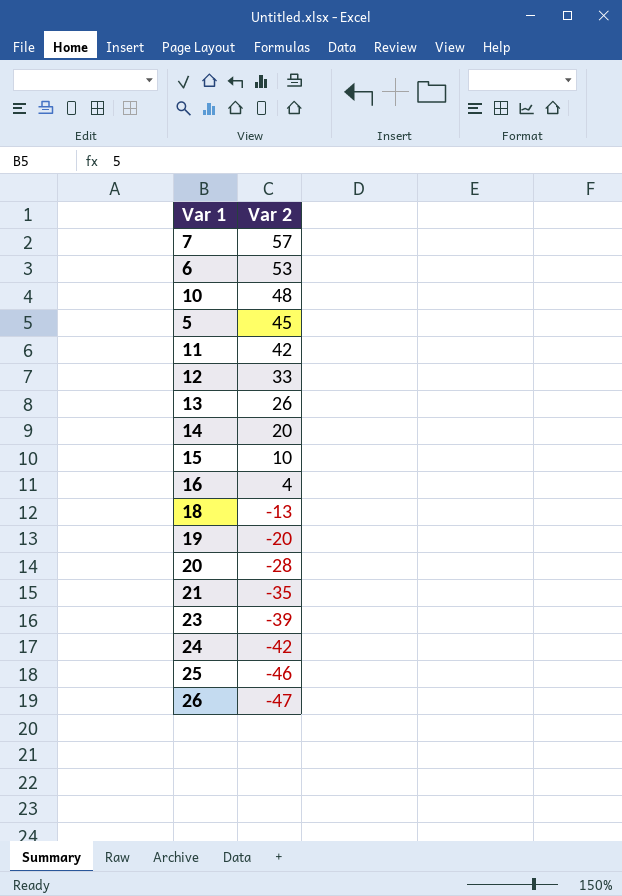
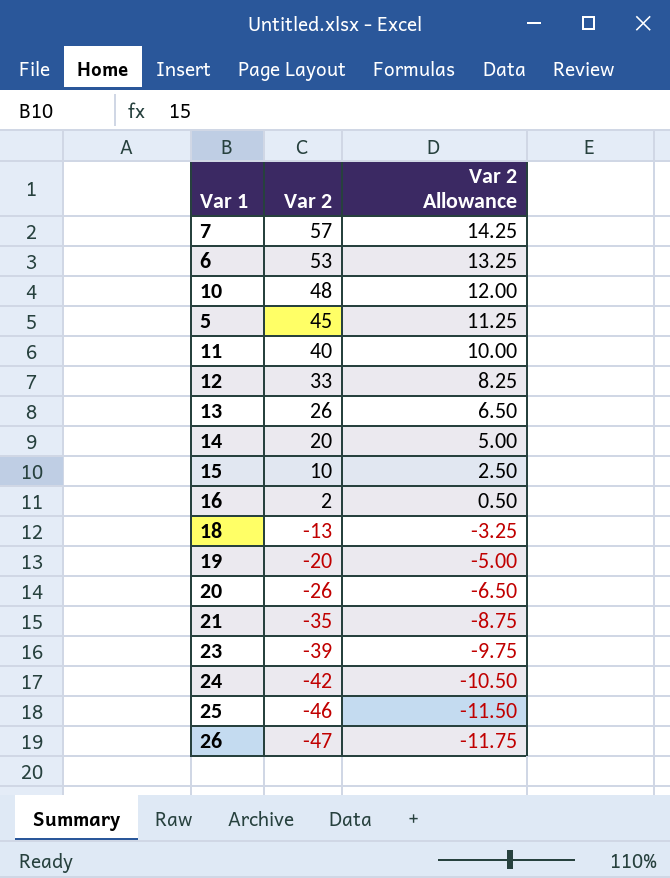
column Var 2 Allowance | formula: none -> [Var 2] * 0.25
11 | Var 2: 42 -> 40
16 | Var 2: 4 -> 2
20 | Var 2: -28 -> -26

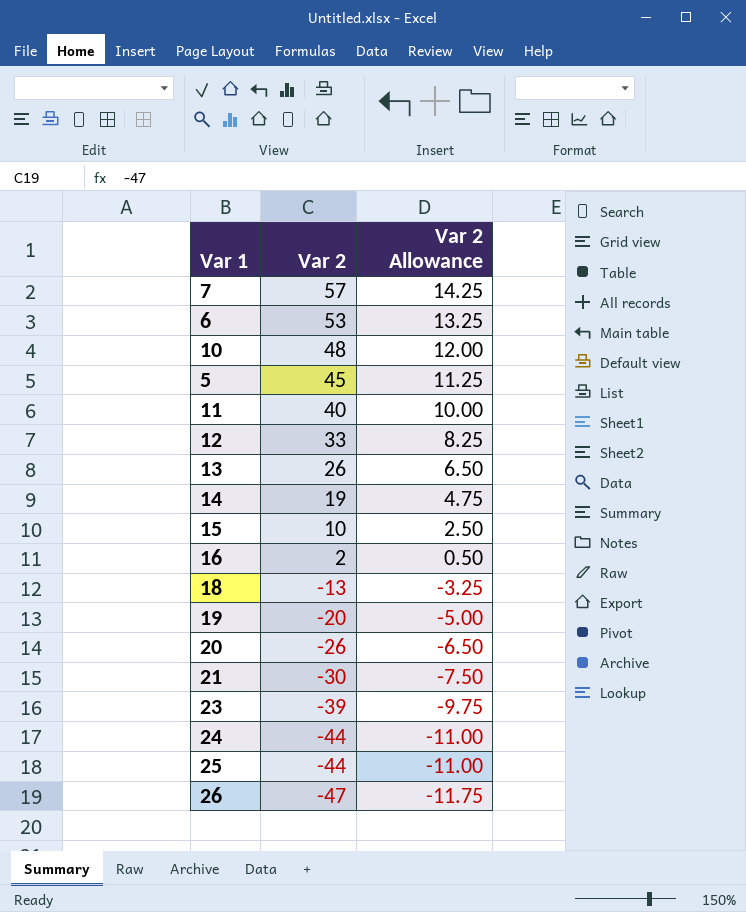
14 | Var 2: 20 -> 19
14 | Var 2 Allowance: 5.00 -> 4.75
21 | Var 2: -35 -> -30
21 | Var 2 Allowance: -8.75 -> -7.50
24 | Var 2: -42 -> -44
24 | Var 2 Allowance: -10.50 -> -11.00
25 | Var 2: -46 -> -44
25 | Var 2 Allowance: -11.50 -> -11.00

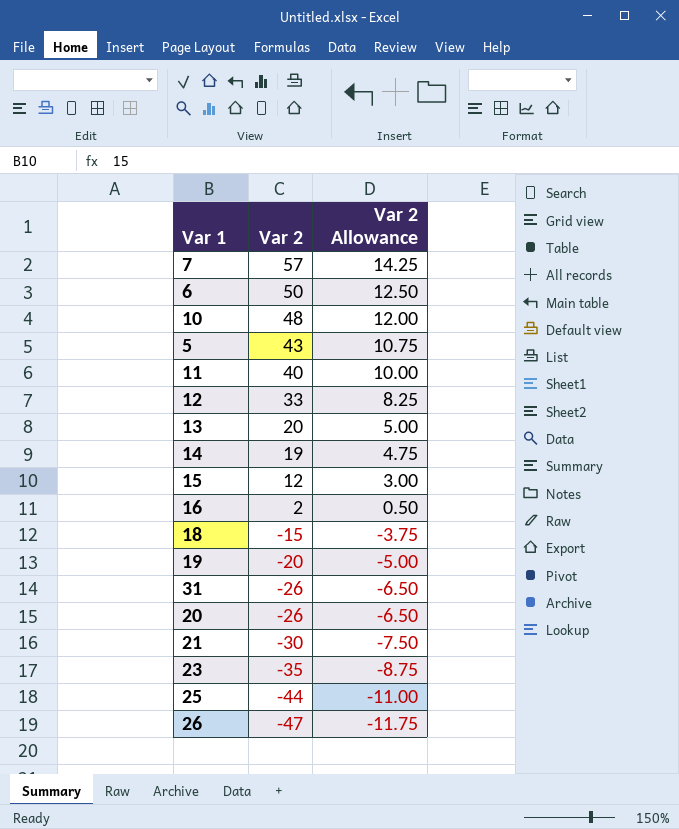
row 24: -44 | -11.00 -> none
6 | Var 2: 53 -> 50
6 | Var 2 Allowance: 13.25 -> 12.50
5 | Var 2: 45 -> 43
5 | Var 2 Allowance: 11.25 -> 10.75
13 | Var 2: 26 -> 20
13 | Var 2 Allowance: 6.50 -> 5.00
15 | Var 2: 10 -> 12
15 | Var 2 Allowance: 2.50 -> 3.00
18 | Var 2: -13 -> -15
18 | Var 2 Allowance: -3.25 -> -3.75
row 31: none -> -26 | -6.50
23 | Var 2: -39 -> -35
23 | Var 2 Allowance: -9.75 -> -8.75

